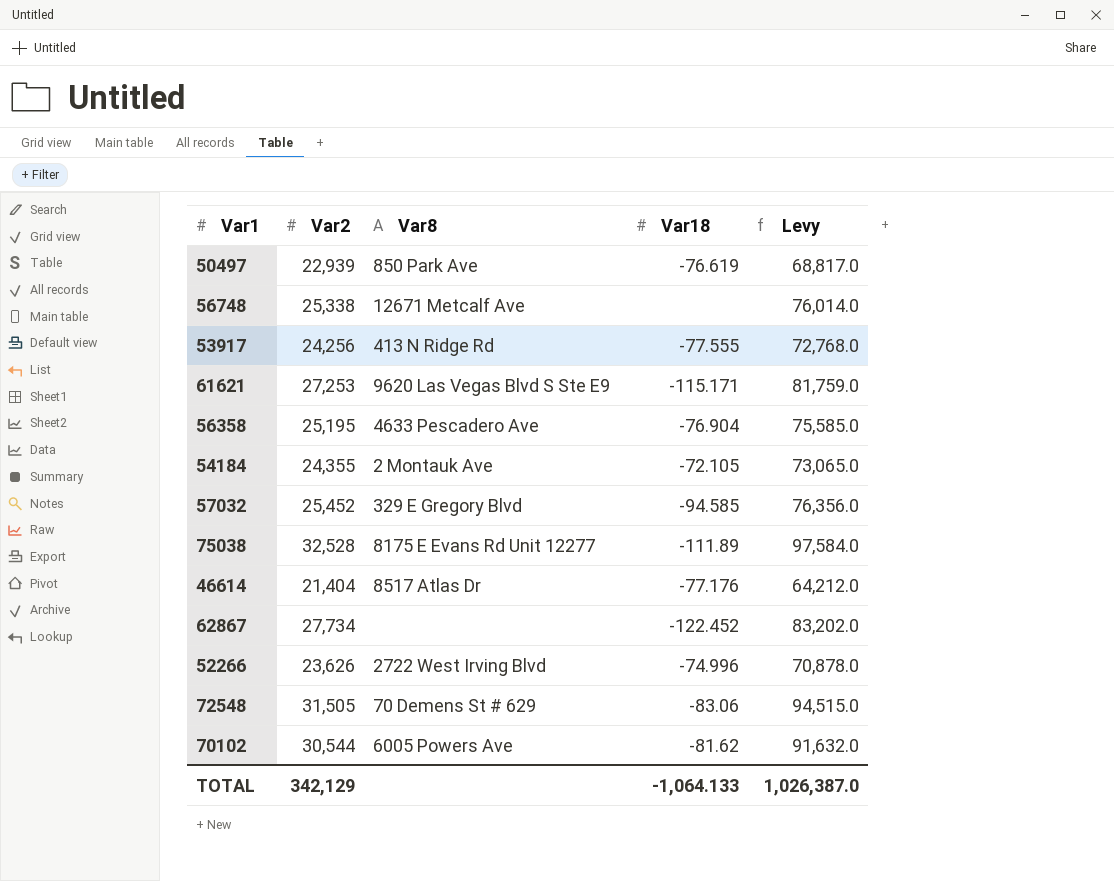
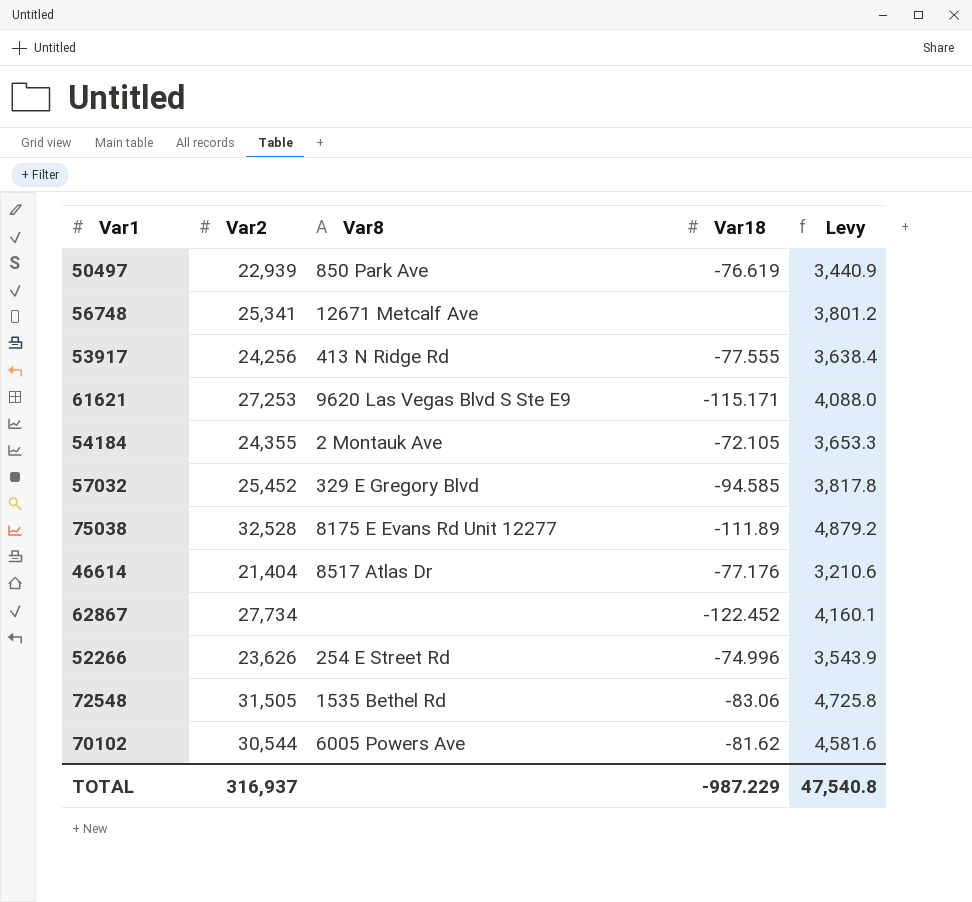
column Levy | formula: [Var2] * 3 -> [Var2] * 0.15
row 56358: 25,195 | 4633 Pescadero Ave | -76.904 | 75,585.0 -> none
56748 | Var2: 25,338 -> 25,341
52266 | Var8: 2722 West Irving Blvd -> 254 E Street Rd
72548 | Var8: 70 Demens St # 629 -> 1535 Bethel Rd
TOTAL | Var2: 342,129 -> 316,937
TOTAL | Var18: -1,064.133 -> -987.229
TOTAL | Levy: 1,026,387.0 -> 47,540.8

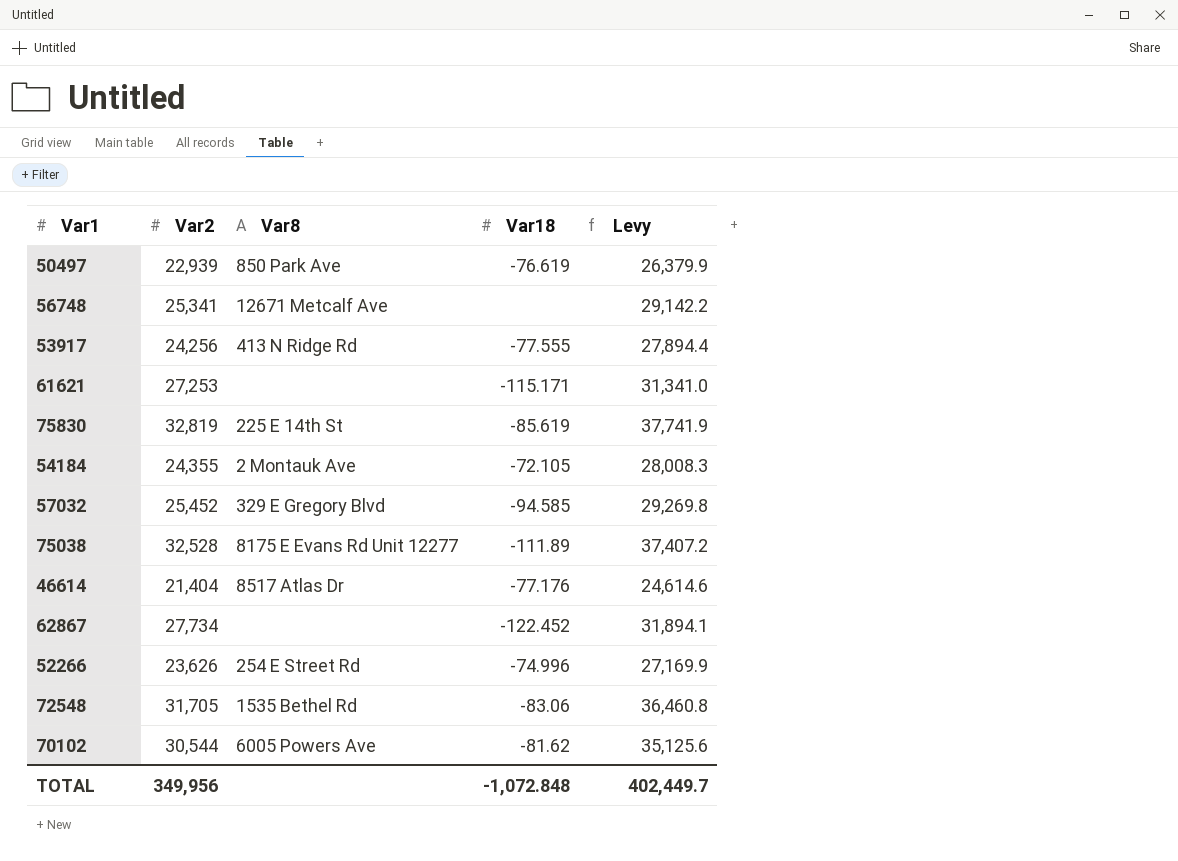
column Levy | formula: [Var2] * 0.15 -> [Var2] * 1.15
61621 | Var8: 9620 Las Vegas Blvd S Ste E9 -> none
row 75830: none -> 32,819 | 225 E 14th St | -85.619 | 37,741.9
72548 | Var2: 31,505 -> 31,705
TOTAL | Var2: 316,937 -> 349,956
TOTAL | Var18: -987.229 -> -1,072.848
TOTAL | Levy: 47,540.8 -> 402,449.7

